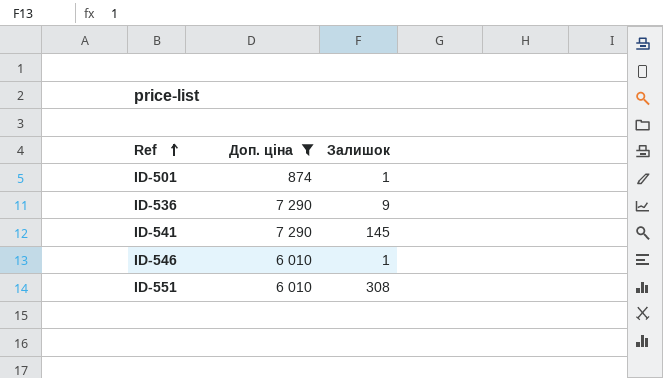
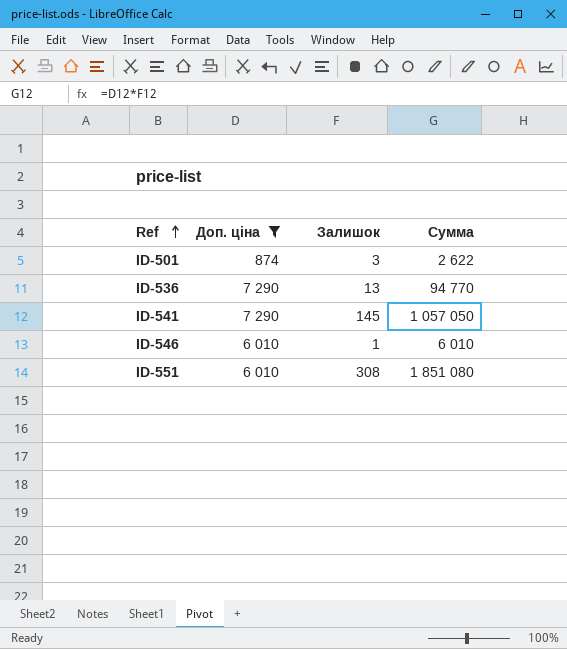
column Сумма | formula: none -> [Доп. ціна] * [Залишок]
ID-501 | Залишок: 1 -> 3
ID-536 | Залишок: 9 -> 13

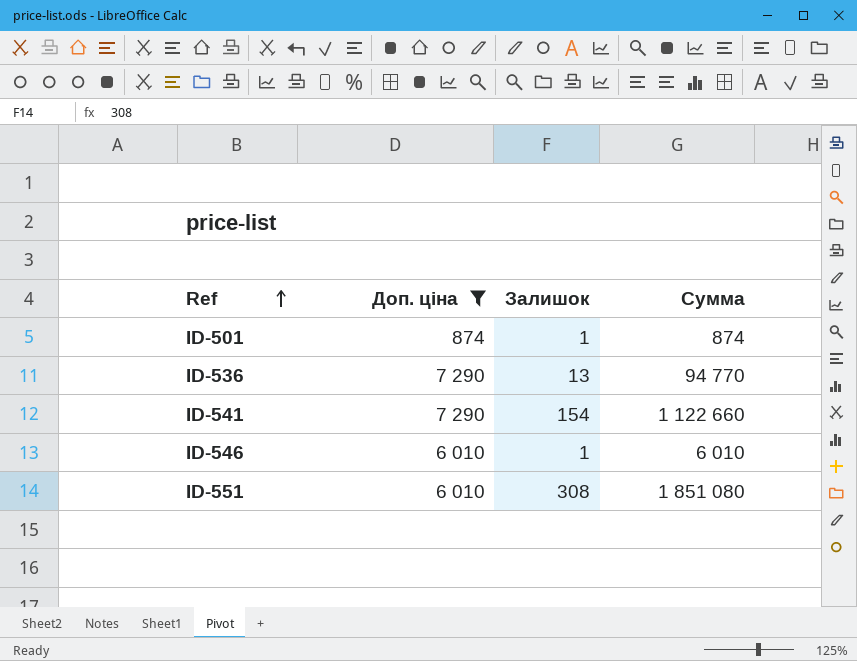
ID-501 | Залишок: 3 -> 1
ID-501 | Сумма: 2 622 -> 874
ID-541 | Залишок: 145 -> 154
ID-541 | Сумма: 1 057 050 -> 1 122 660

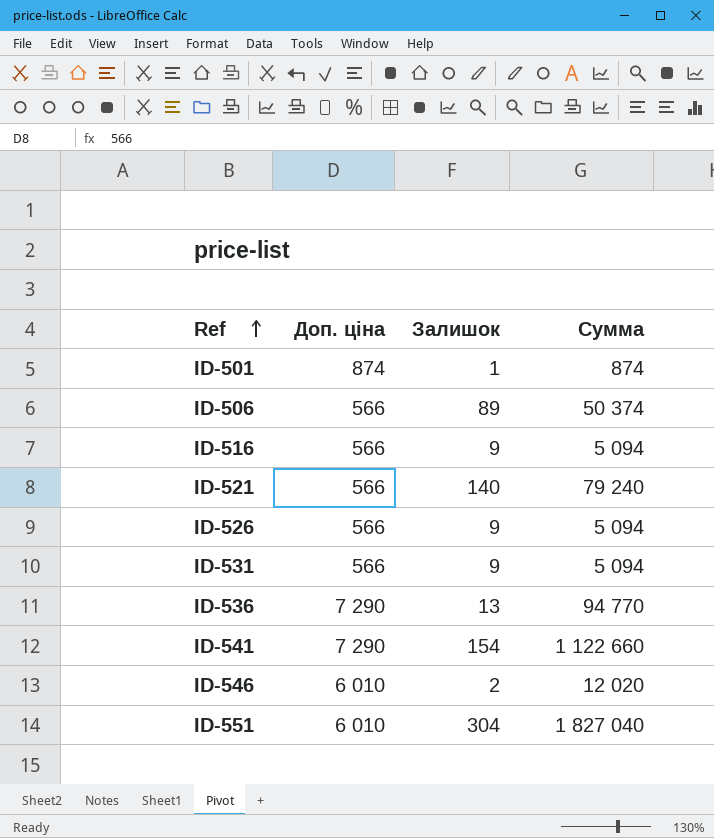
filter: Доп. ціна != 566 -> none
ID-546 | Залишок: 1 -> 2
ID-546 | Сумма: 6 010 -> 12 020
ID-551 | Залишок: 308 -> 304
ID-551 | Сумма: 1 851 080 -> 1 827 040

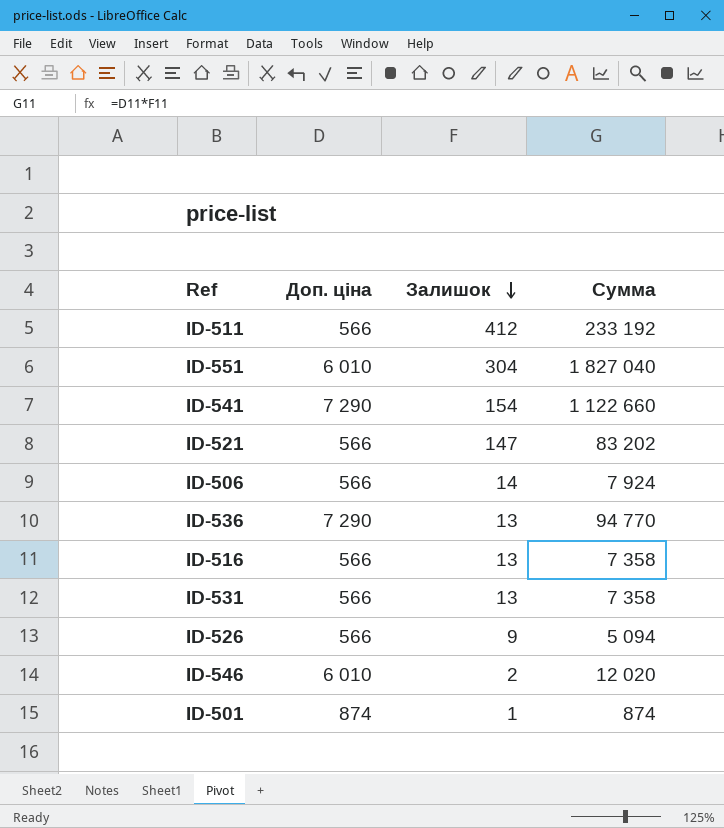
row order: Ref ascending -> Залишок descending
row ID-511: none -> 566 | 412 | 233 192
ID-521 | Залишок: 140 -> 147
ID-521 | Сумма: 79 240 -> 83 202
ID-506 | Залишок: 89 -> 14
ID-506 | Сумма: 50 374 -> 7 924
ID-516 | Залишок: 9 -> 13
ID-516 | Сумма: 5 094 -> 7 358
ID-531 | Залишок: 9 -> 13
ID-531 | Сумма: 5 094 -> 7 358

